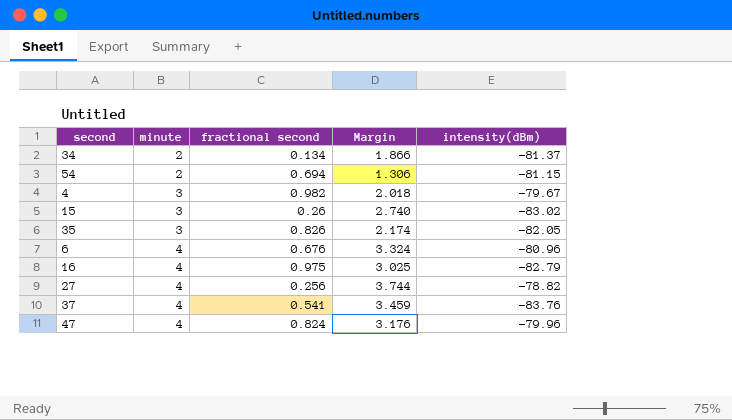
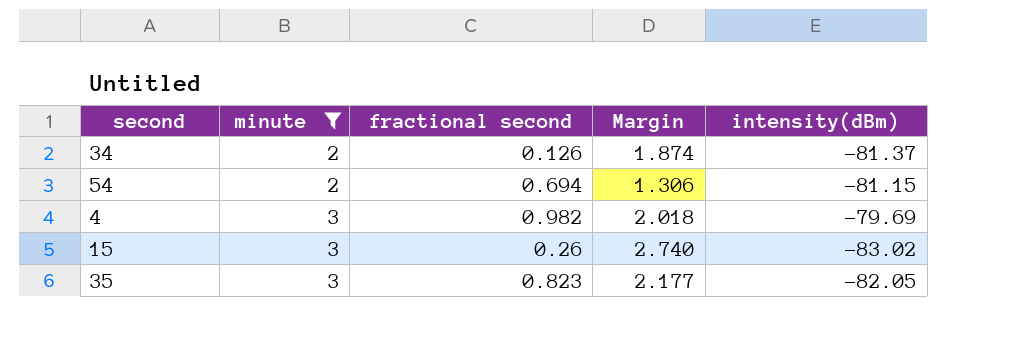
filter: none -> minute != 4
34 | fractional second: 0.134 -> 0.126
34 | Margin: 1.866 -> 1.874
4 | intensity(dBm): -79.67 -> -79.69
35 | fractional second: 0.826 -> 0.823
35 | Margin: 2.174 -> 2.177

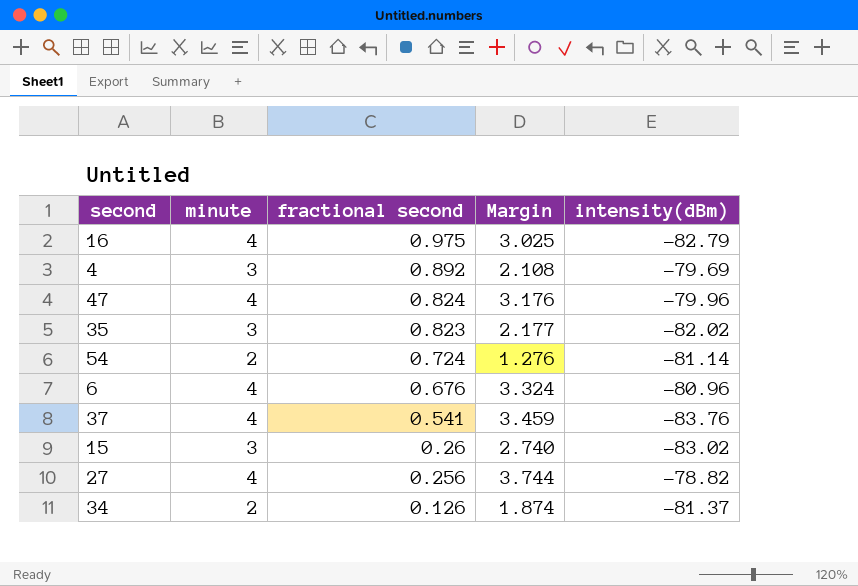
filter: minute != 4 -> none
row order: minute ascending -> fractional second descending
4 | fractional second: 0.982 -> 0.892
4 | Margin: 2.018 -> 2.108
35 | intensity(dBm): -82.05 -> -82.02
54 | fractional second: 0.694 -> 0.724
54 | Margin: 1.306 -> 1.276
54 | intensity(dBm): -81.15 -> -81.14

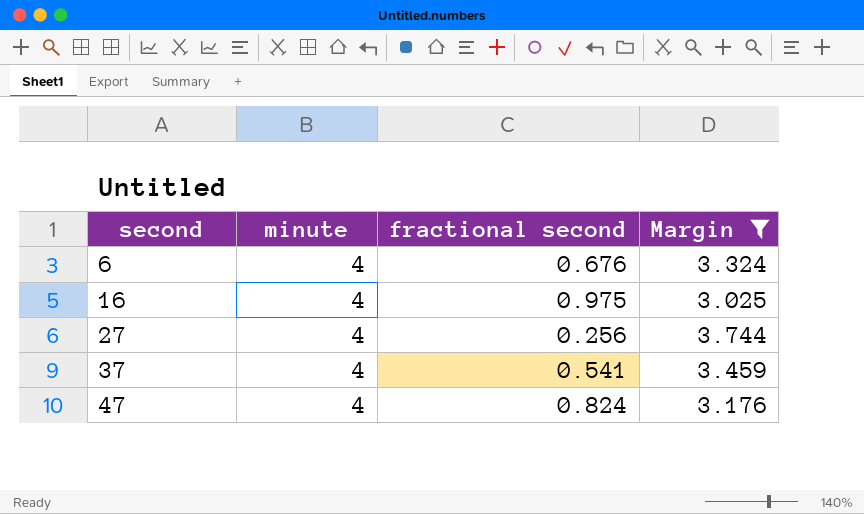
filter: none -> Margin >= 3.025
row order: fractional second descending -> second ascending
column intensity(dBm) | position: 5 -> none

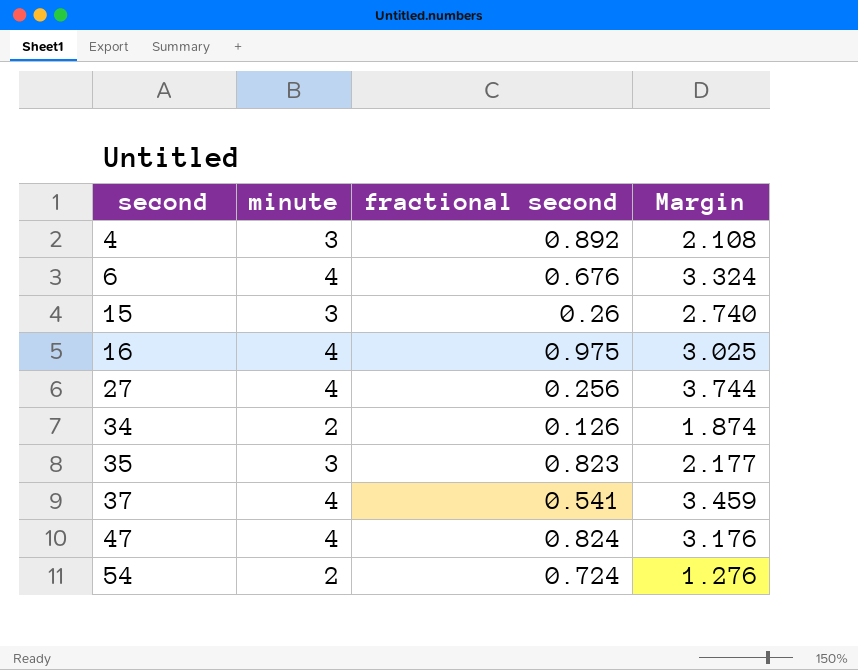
filter: Margin >= 3.025 -> none

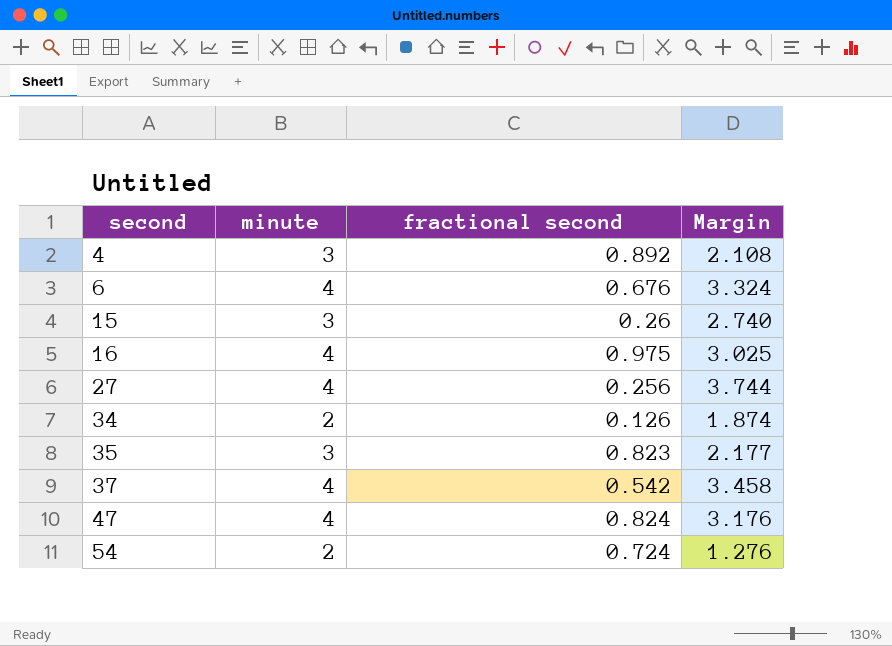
37 | fractional second: 0.541 -> 0.542
37 | Margin: 3.459 -> 3.458

